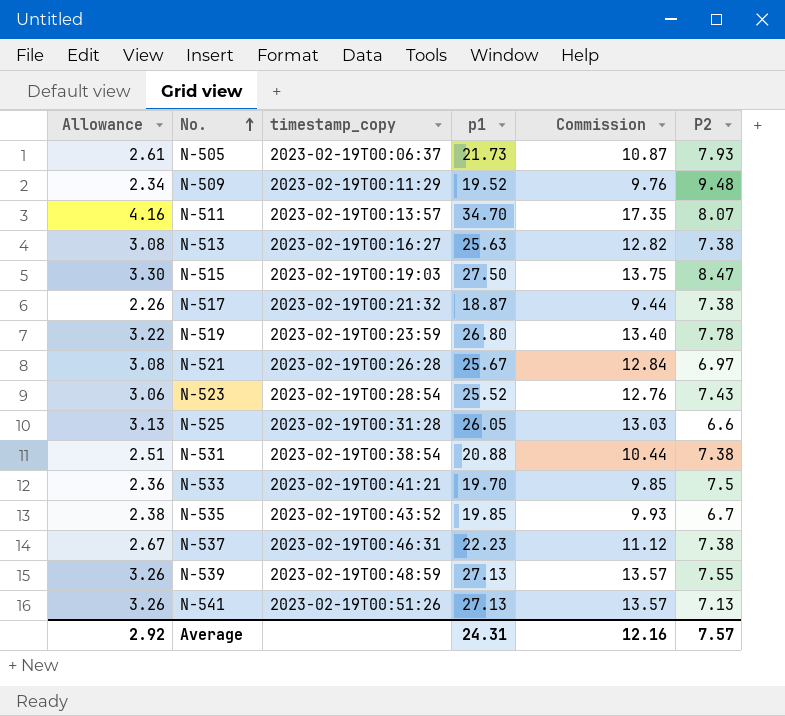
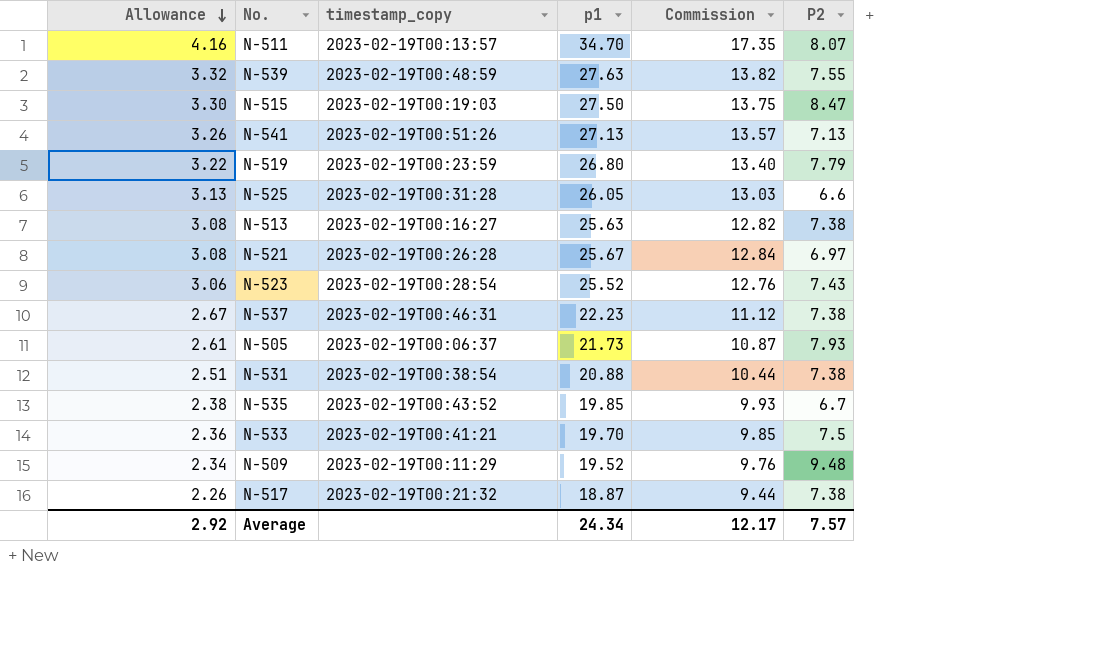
row order: No. ascending -> Allowance descending
N-539 | Allowance: 3.26 -> 3.32
N-539 | p1: 27.13 -> 27.63
N-539 | Commission: 13.57 -> 13.82
N-519 | P2: 7.78 -> 7.79
Average | p1: 24.31 -> 24.34
Average | Commission: 12.16 -> 12.17

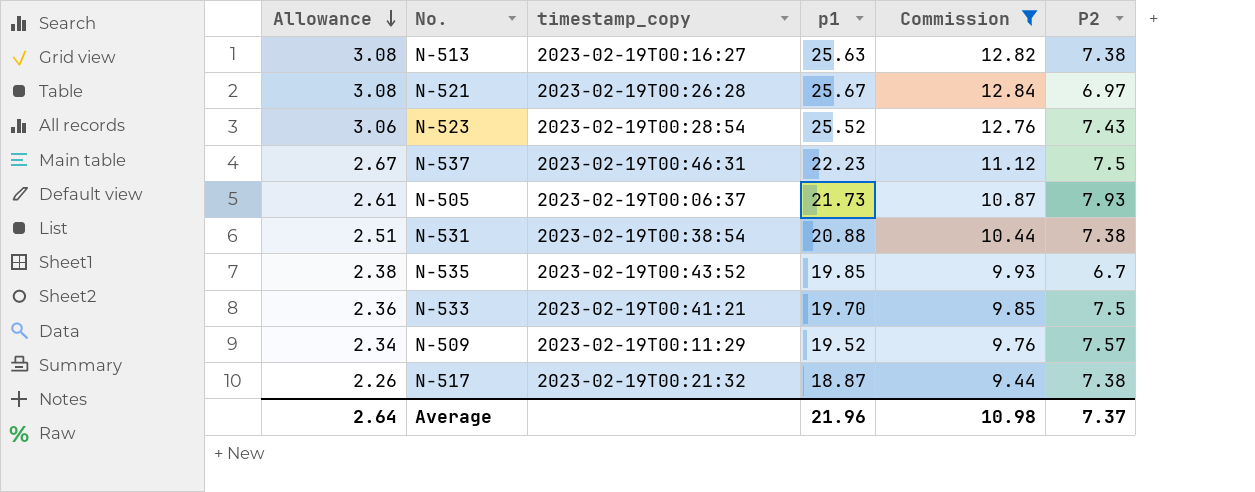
filter: none -> Commission <= 12.84
N-537 | P2: 7.38 -> 7.5
N-509 | P2: 9.48 -> 7.57
Average | Allowance: 2.92 -> 2.64
Average | p1: 24.34 -> 21.96
Average | Commission: 12.17 -> 10.98
Average | P2: 7.57 -> 7.37

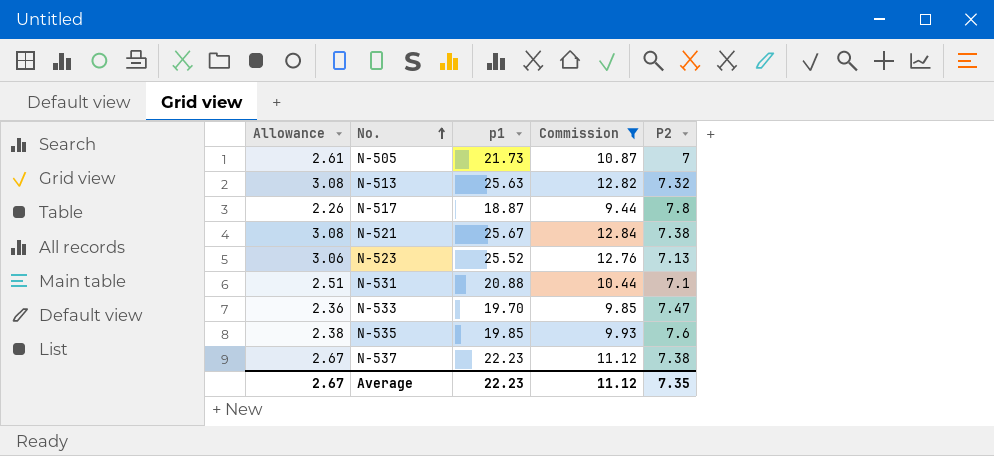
row order: Allowance descending -> No. ascending
column timestamp_copy | position: 3 -> none
row N-509: 2.34 | 2023-02-19T00:11:29 | 19.52 | 9.76 | 7.57 -> none
N-505 | P2: 7.93 -> 7
N-513 | P2: 7.38 -> 7.32
N-517 | P2: 7.38 -> 7.8
N-521 | P2: 6.97 -> 7.38
N-523 | P2: 7.43 -> 7.13
N-531 | P2: 7.38 -> 7.1
N-533 | P2: 7.5 -> 7.47
N-535 | P2: 6.7 -> 7.6
N-537 | P2: 7.5 -> 7.38
Average | Allowance: 2.64 -> 2.67
Average | p1: 21.96 -> 22.23
Average | Commission: 10.98 -> 11.12
Average | P2: 7.37 -> 7.35

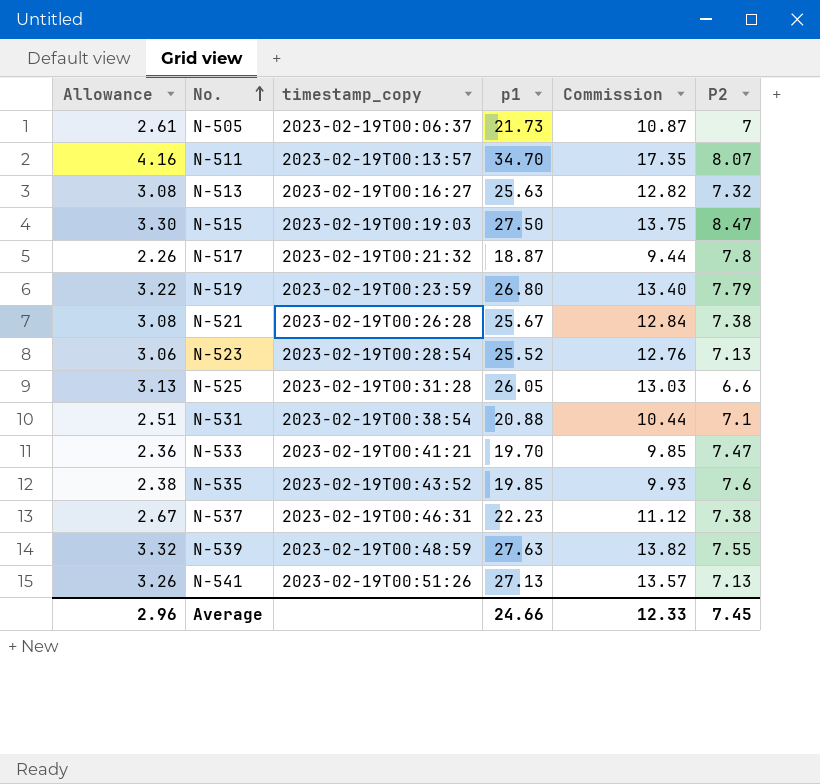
filter: Commission <= 12.84 -> none
column timestamp_copy | position: none -> 3
Average | Allowance: 2.67 -> 2.96
Average | p1: 22.23 -> 24.66
Average | Commission: 11.12 -> 12.33
Average | P2: 7.35 -> 7.45

